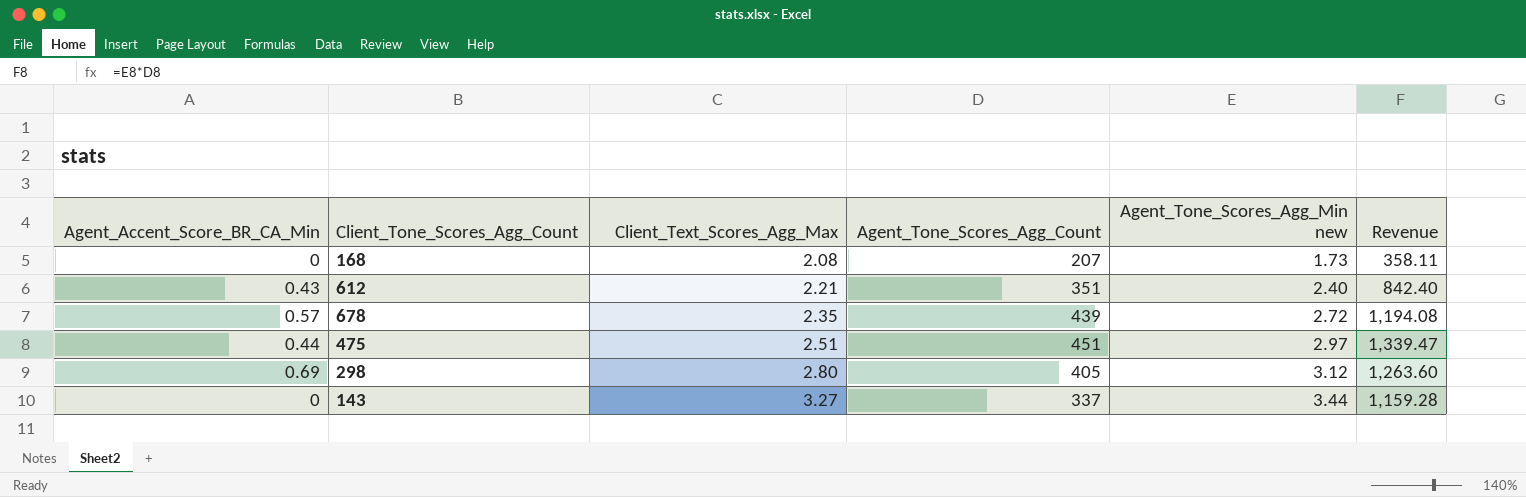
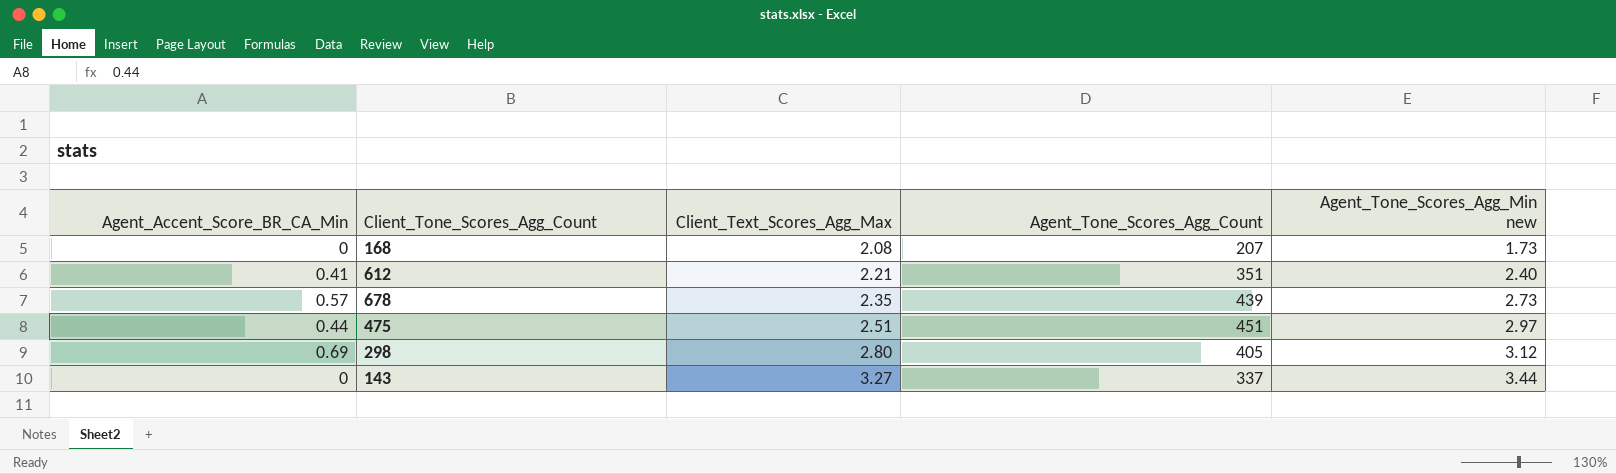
column Revenue | formula: [Agent_Tone_Scores_Agg_Count] * [Agent_Tone_Scores_Agg_Min new] -> none
612 | Agent_Accent_Score_BR_CA_Min: 0.43 -> 0.41
678 | Agent_Tone_Scores_Agg_Min new: 2.72 -> 2.73

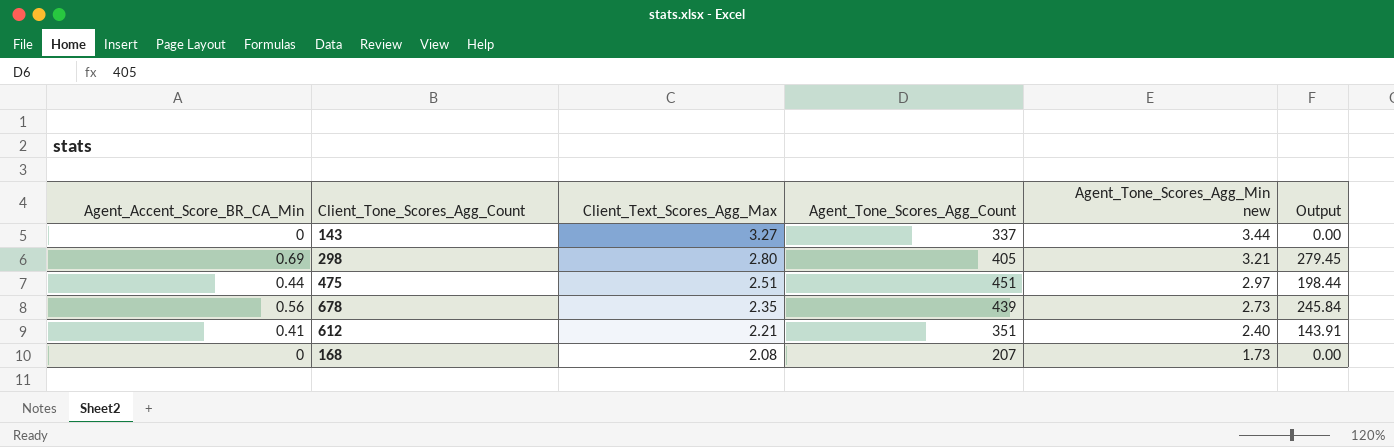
row order: Client_Text_Scores_Agg_Max ascending -> Client_Text_Scores_Agg_Max descending
column Output | formula: none -> [Agent_Accent_Score_BR_CA_Min] * [Agent_Tone_Scores_Agg_Count]
298 | Agent_Tone_Scores_Agg_Min new: 3.12 -> 3.21
678 | Agent_Accent_Score_BR_CA_Min: 0.57 -> 0.56

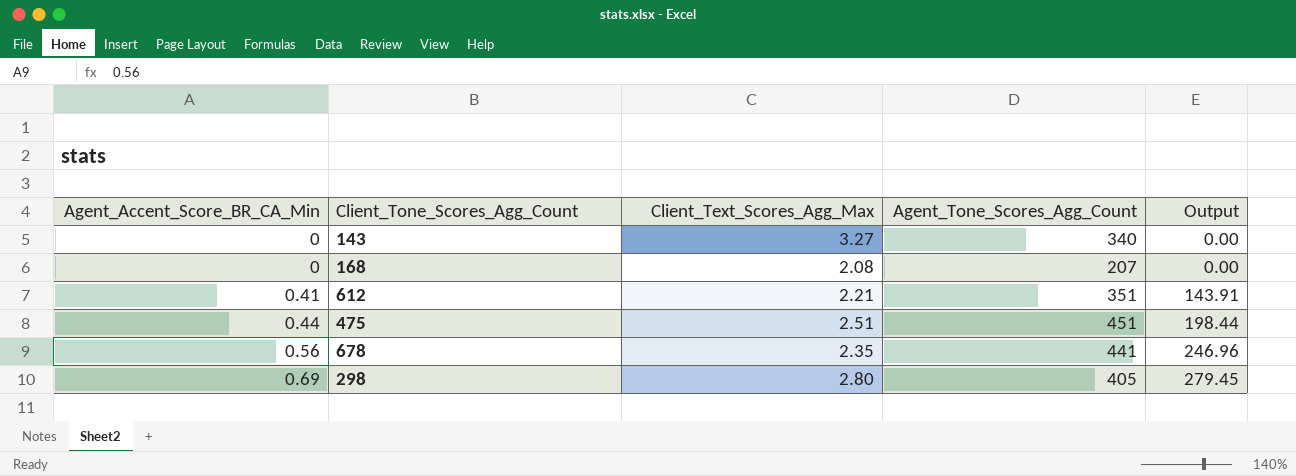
row order: Client_Text_Scores_Agg_Max descending -> Agent_Accent_Score_BR_CA_Min ascending
column Agent_Tone_Scores_Agg_Min new | position: 5 -> none
143 | Agent_Tone_Scores_Agg_Count: 337 -> 340
678 | Agent_Tone_Scores_Agg_Count: 439 -> 441
678 | Output: 245.84 -> 246.96

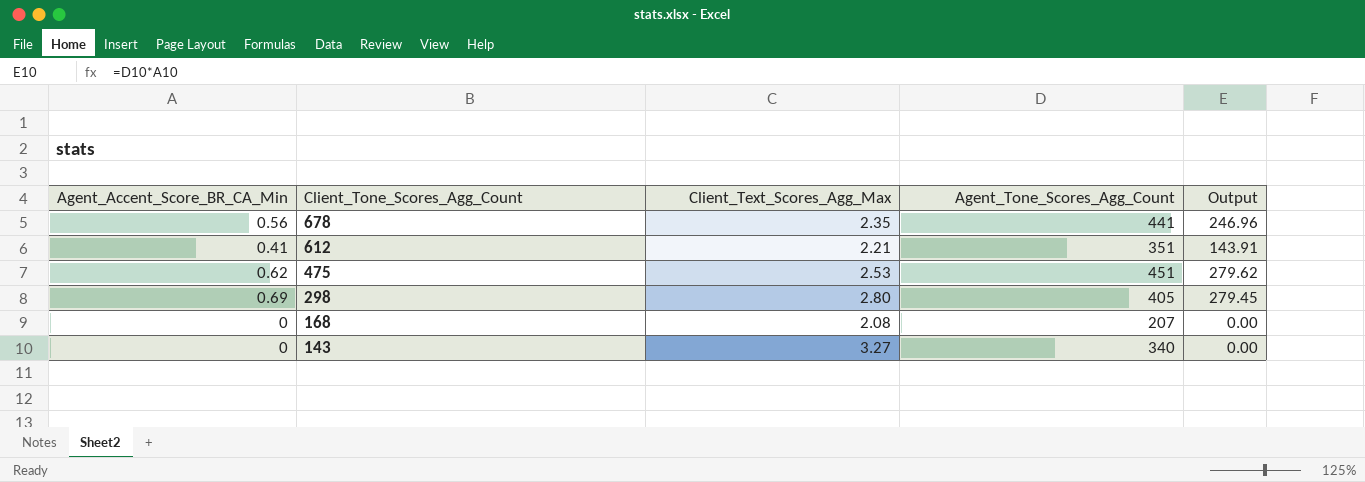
row order: Agent_Accent_Score_BR_CA_Min ascending -> Client_Tone_Scores_Agg_Count descending
475 | Agent_Accent_Score_BR_CA_Min: 0.44 -> 0.62
475 | Client_Text_Scores_Agg_Max: 2.51 -> 2.53
475 | Output: 198.44 -> 279.62

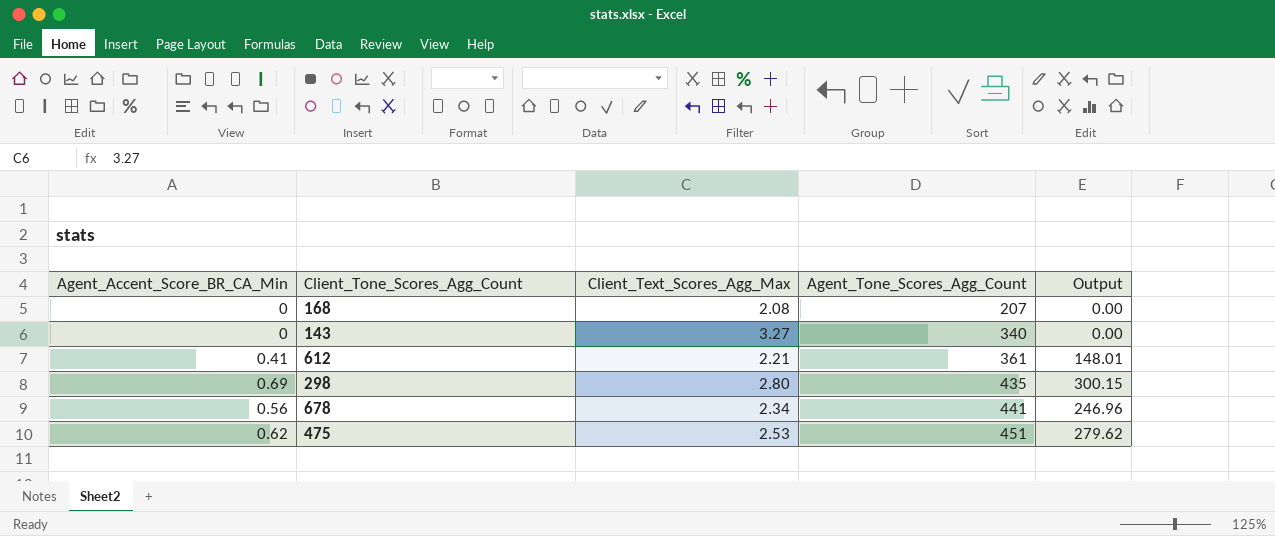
row order: Client_Tone_Scores_Agg_Count descending -> Agent_Tone_Scores_Agg_Count ascending
612 | Agent_Tone_Scores_Agg_Count: 351 -> 361
612 | Output: 143.91 -> 148.01
298 | Agent_Tone_Scores_Agg_Count: 405 -> 435
298 | Output: 279.45 -> 300.15
678 | Client_Text_Scores_Agg_Max: 2.35 -> 2.34

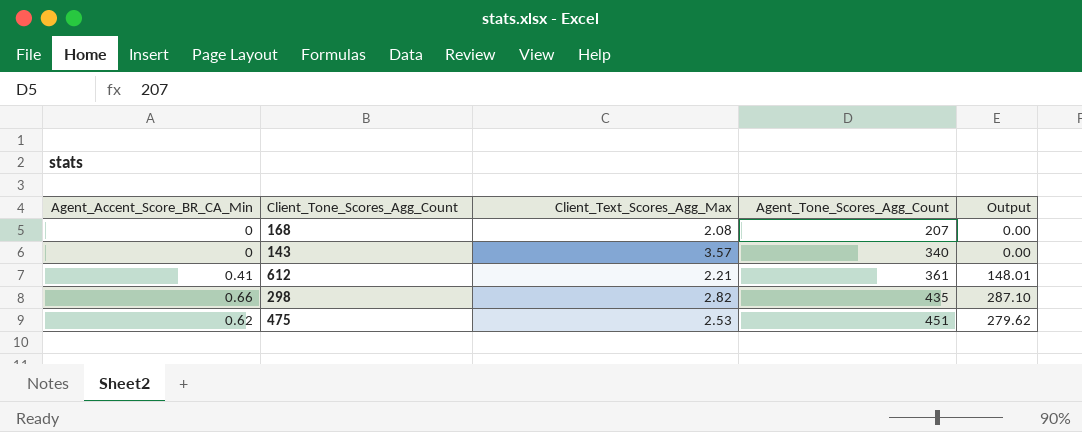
row 678: 0.56 | 2.34 | 441 | 246.96 -> none
143 | Client_Text_Scores_Agg_Max: 3.27 -> 3.57
298 | Agent_Accent_Score_BR_CA_Min: 0.69 -> 0.66
298 | Client_Text_Scores_Agg_Max: 2.80 -> 2.82
298 | Output: 300.15 -> 287.10

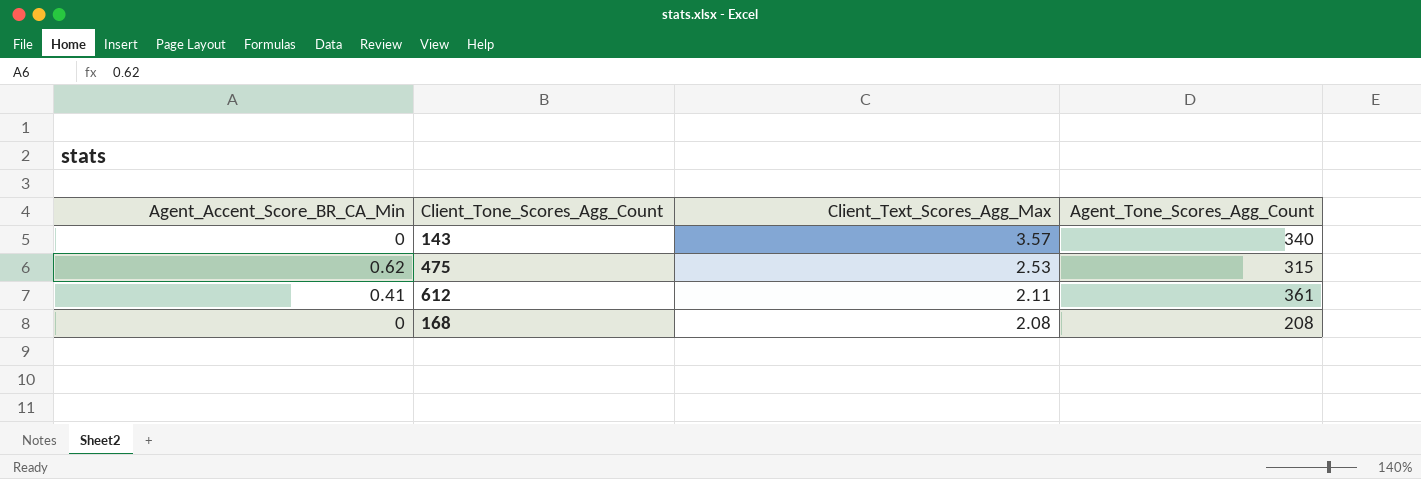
row order: Agent_Tone_Scores_Agg_Count ascending -> Client_Text_Scores_Agg_Max descending
column Output | formula: [Agent_Accent_Score_BR_CA_Min] * [Agent_Tone_Scores_Agg_Count] -> none
row 298: 0.66 | 2.82 | 435 | 287.10 -> none
475 | Agent_Tone_Scores_Agg_Count: 451 -> 315
612 | Client_Text_Scores_Agg_Max: 2.21 -> 2.11
168 | Agent_Tone_Scores_Agg_Count: 207 -> 208

